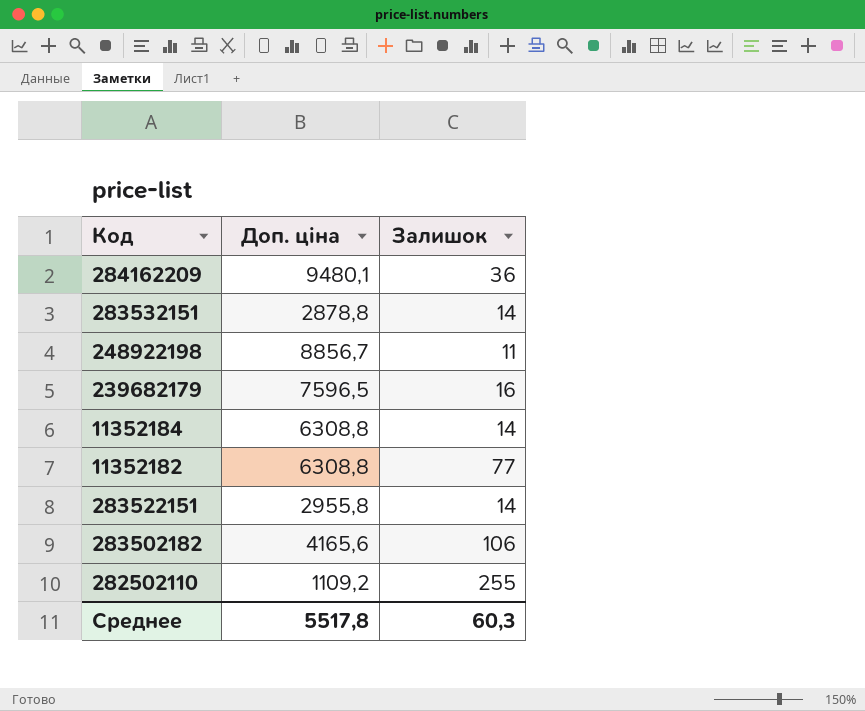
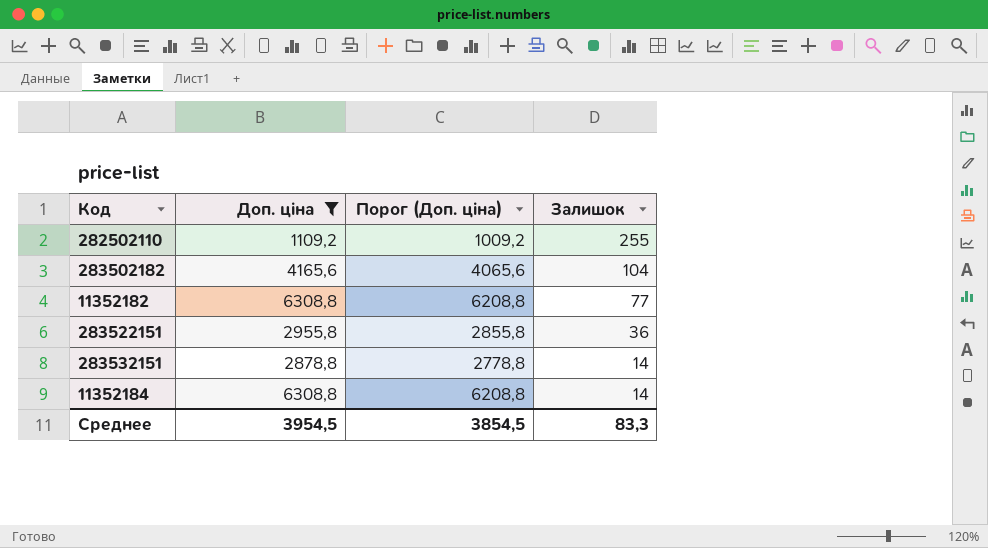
filter: none -> Доп. ціна <= 6308,8
row order: none -> Залишок descending
column Порог (Доп. ціна) | formula: none -> [Доп. ціна] - 100
283502182 | Залишок: 106 -> 104
283522151 | Залишок: 14 -> 36
Среднее | Доп. ціна: 5517,8 -> 3954,5
Среднее | Залишок: 60,3 -> 83,3

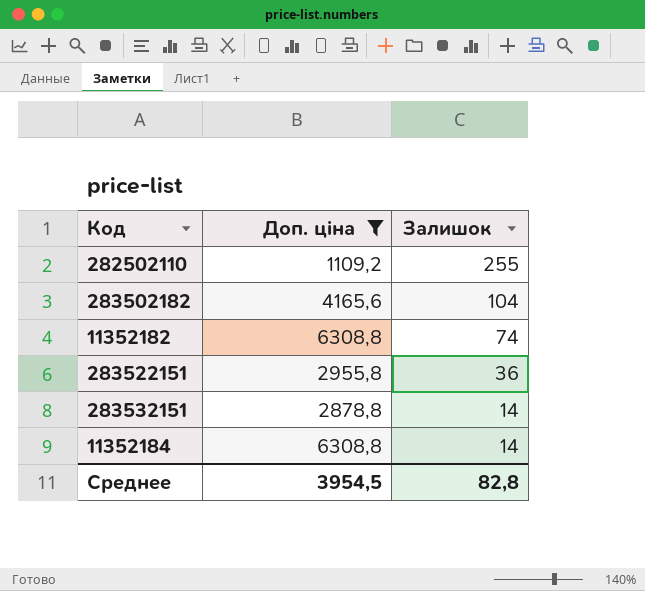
column Порог (Доп. ціна) | formula: [Доп. ціна] - 100 -> none
11352182 | Залишок: 77 -> 74
Среднее | Залишок: 83,3 -> 82,8

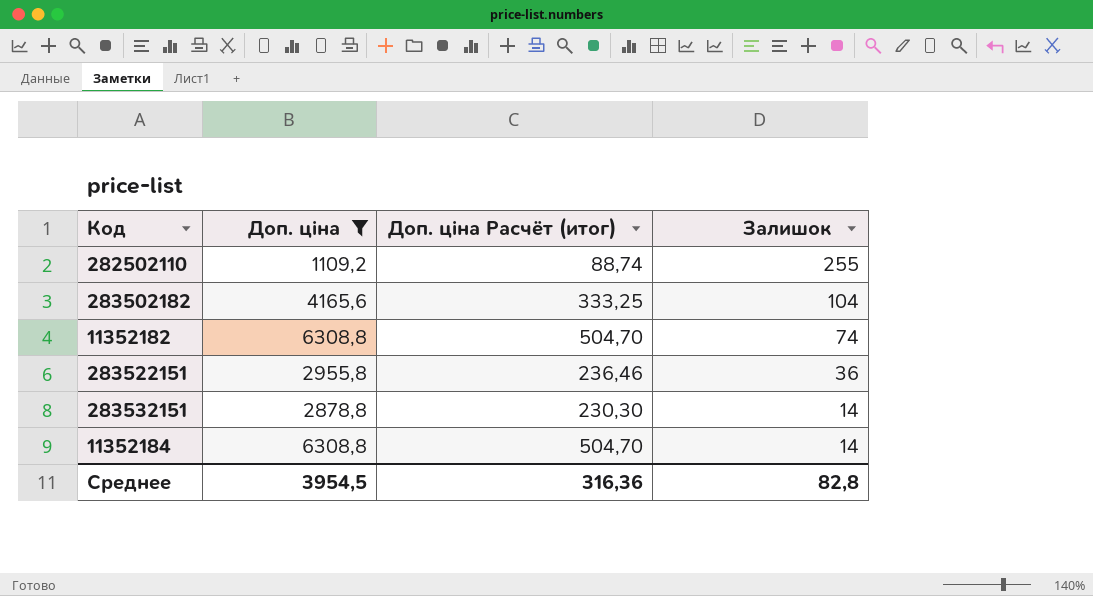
column Доп. ціна Расчёт (итог) | formula: none -> [Доп. ціна] * 0,08

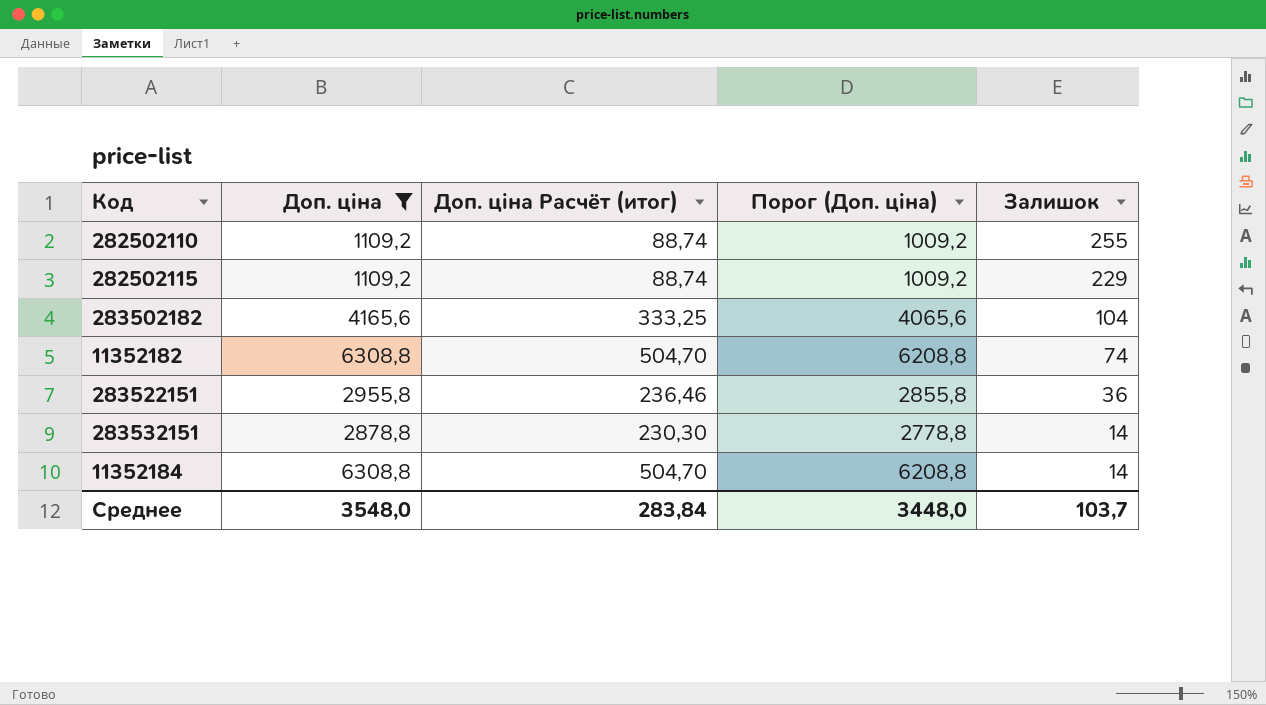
column Порог (Доп. ціна) | formula: none -> [Доп. ціна] - 100
row 282502115: none -> 1109,2 | 88,74 | 1009,2 | 229
Среднее | Доп. ціна: 3954,5 -> 3548,0
Среднее | Доп. ціна Расчёт (итог): 316,36 -> 283,84
Среднее | Залишок: 82,8 -> 103,7

